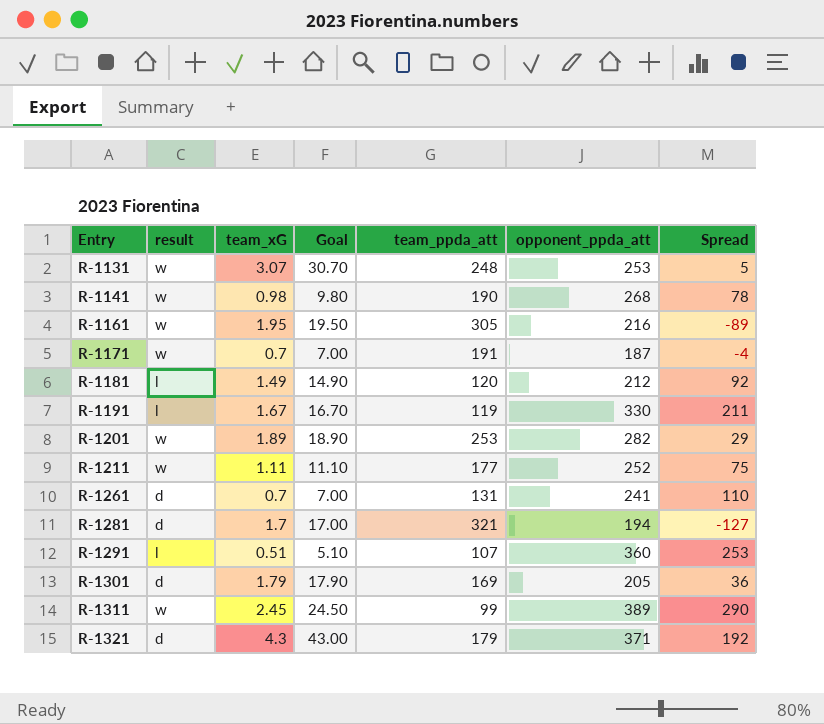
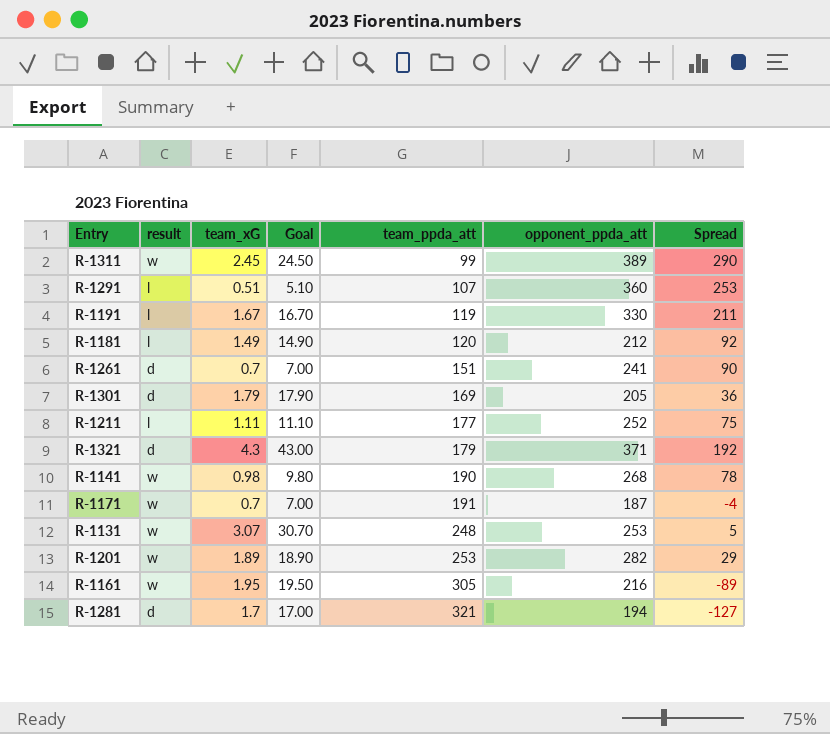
row order: Entry ascending -> team_ppda_att ascending
R-1261 | team_ppda_att: 131 -> 151
R-1261 | Spread: 110 -> 90
R-1211 | result: w -> l

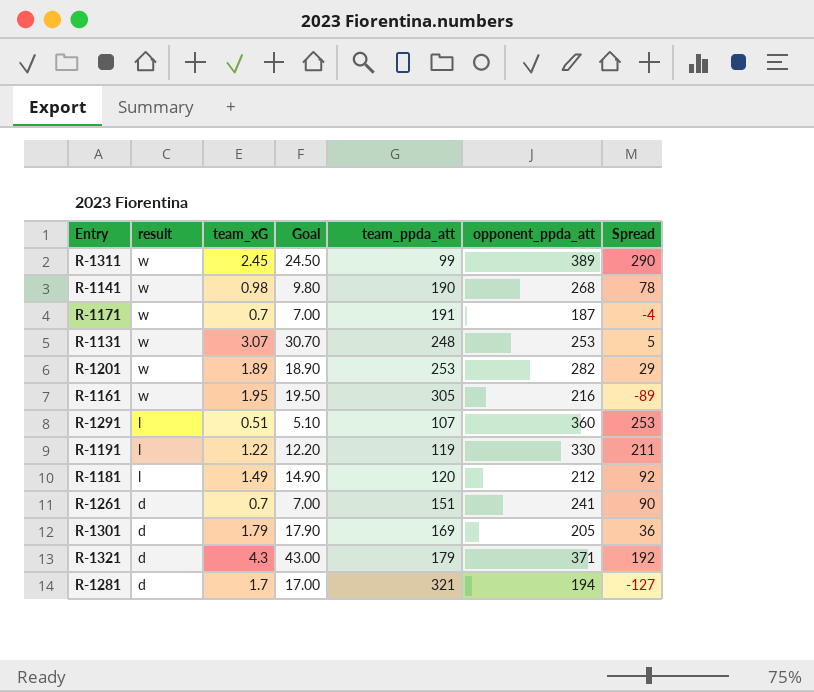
row order: team_ppda_att ascending -> result descending
row R-1211: l | 1.11 | 11.10 | 177 | 252 | 75 -> none
R-1191 | team_xG: 1.67 -> 1.22
R-1191 | Goal: 16.70 -> 12.20

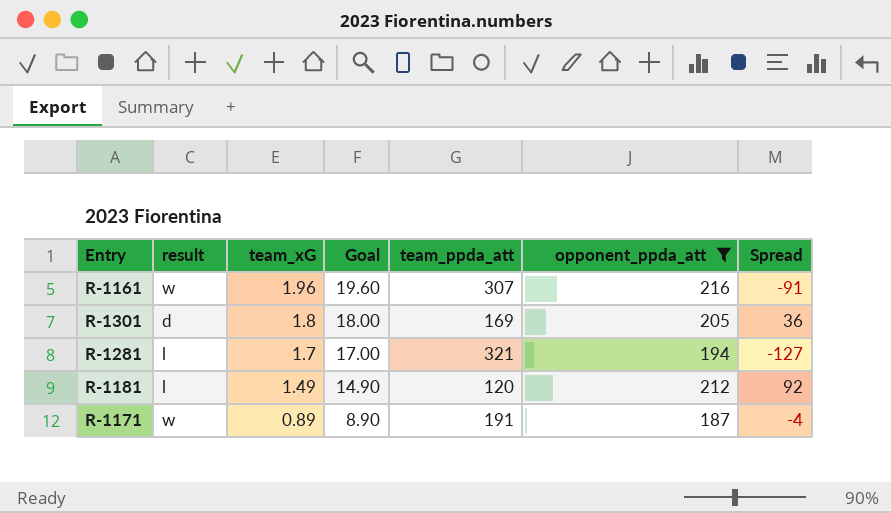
filter: none -> opponent_ppda_att <= 216
row order: result descending -> team_xG descending
R-1161 | team_xG: 1.95 -> 1.96
R-1161 | Goal: 19.50 -> 19.60
R-1161 | team_ppda_att: 305 -> 307
R-1161 | Spread: -89 -> -91
R-1301 | team_xG: 1.79 -> 1.8
R-1301 | Goal: 17.90 -> 18.00
R-1281 | result: d -> l
R-1171 | team_xG: 0.7 -> 0.89
R-1171 | Goal: 7.00 -> 8.90

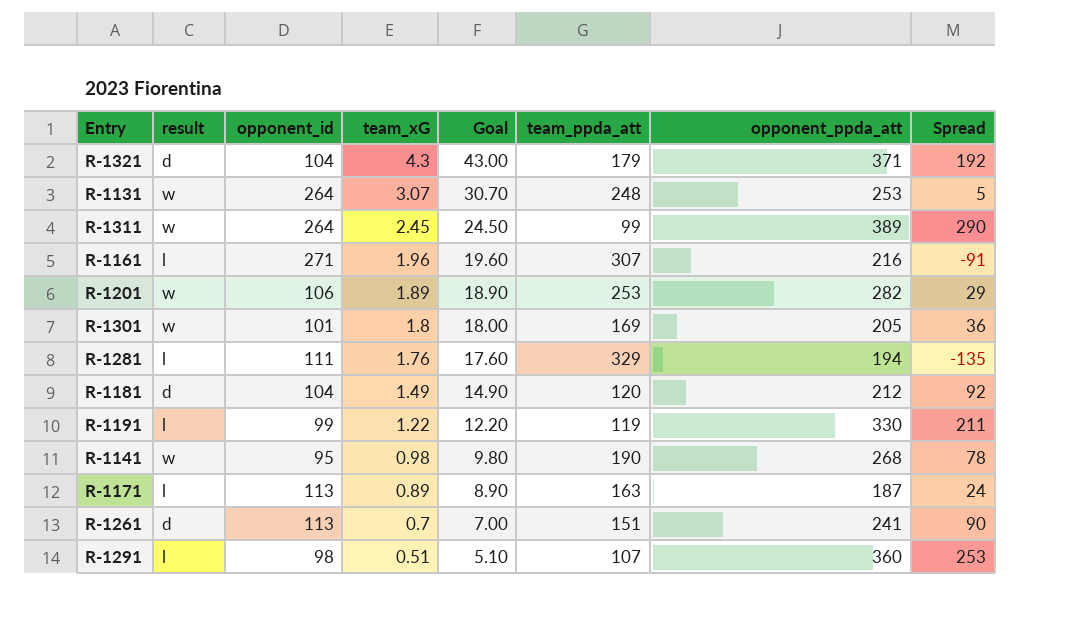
filter: opponent_ppda_att <= 216 -> none
column opponent_id | position: none -> 3
R-1161 | result: w -> l
R-1301 | result: d -> w
R-1281 | team_xG: 1.7 -> 1.76
R-1281 | Goal: 17.00 -> 17.60
R-1281 | team_ppda_att: 321 -> 329
R-1281 | Spread: -127 -> -135
R-1181 | result: l -> d
R-1171 | result: w -> l
R-1171 | team_ppda_att: 191 -> 163
R-1171 | Spread: -4 -> 24

